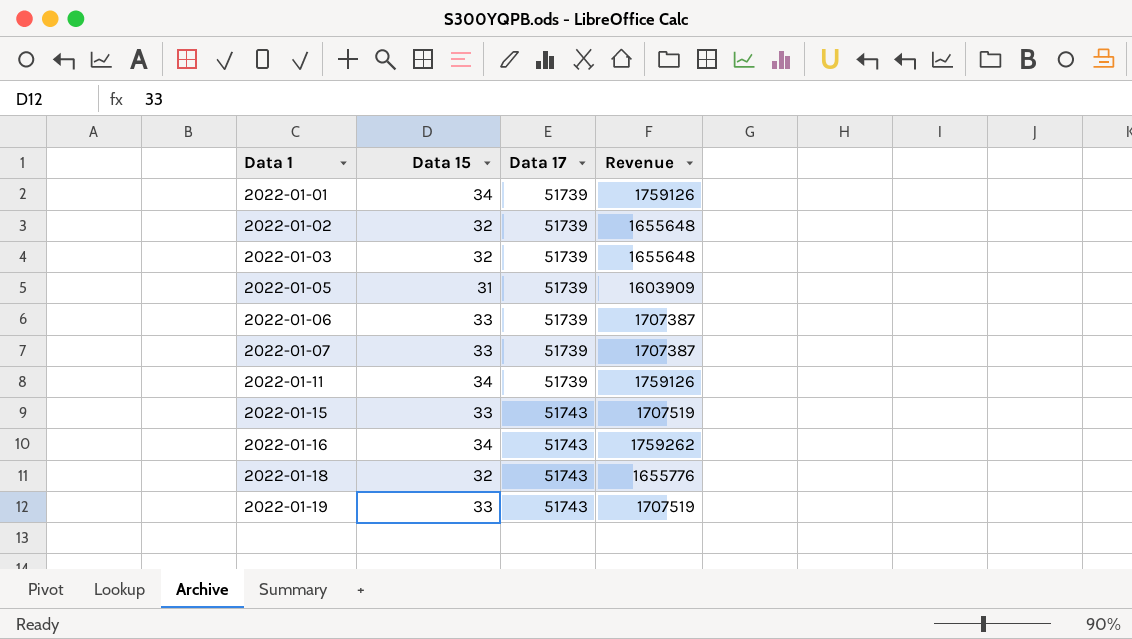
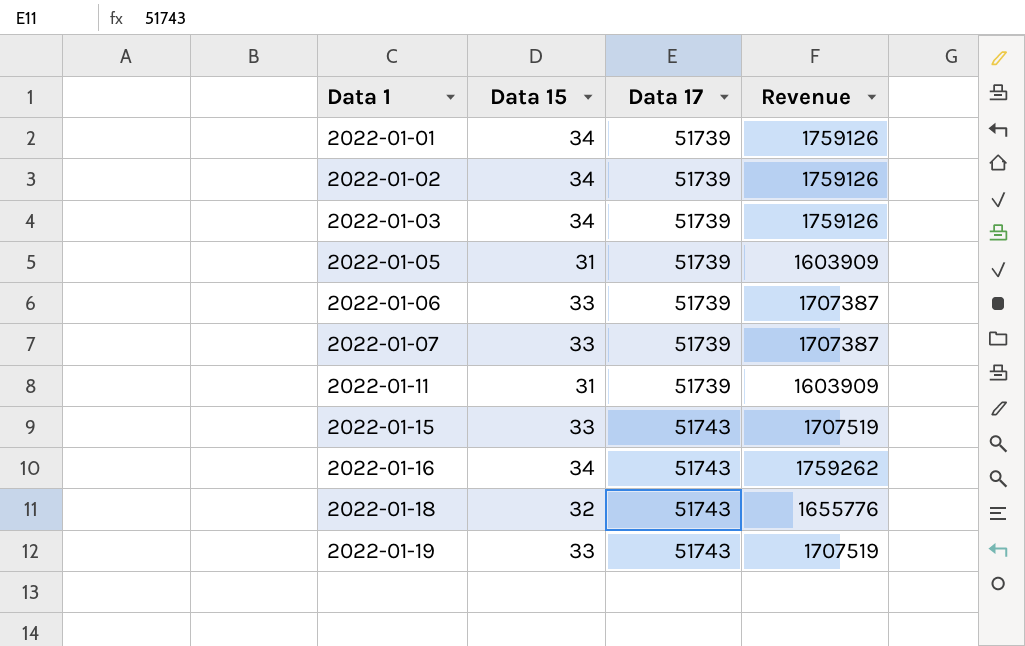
2022-01-02 | Data 15: 32 -> 34
2022-01-02 | Revenue: 1655648 -> 1759126
2022-01-03 | Data 15: 32 -> 34
2022-01-03 | Revenue: 1655648 -> 1759126
2022-01-11 | Data 15: 34 -> 31
2022-01-11 | Revenue: 1759126 -> 1603909

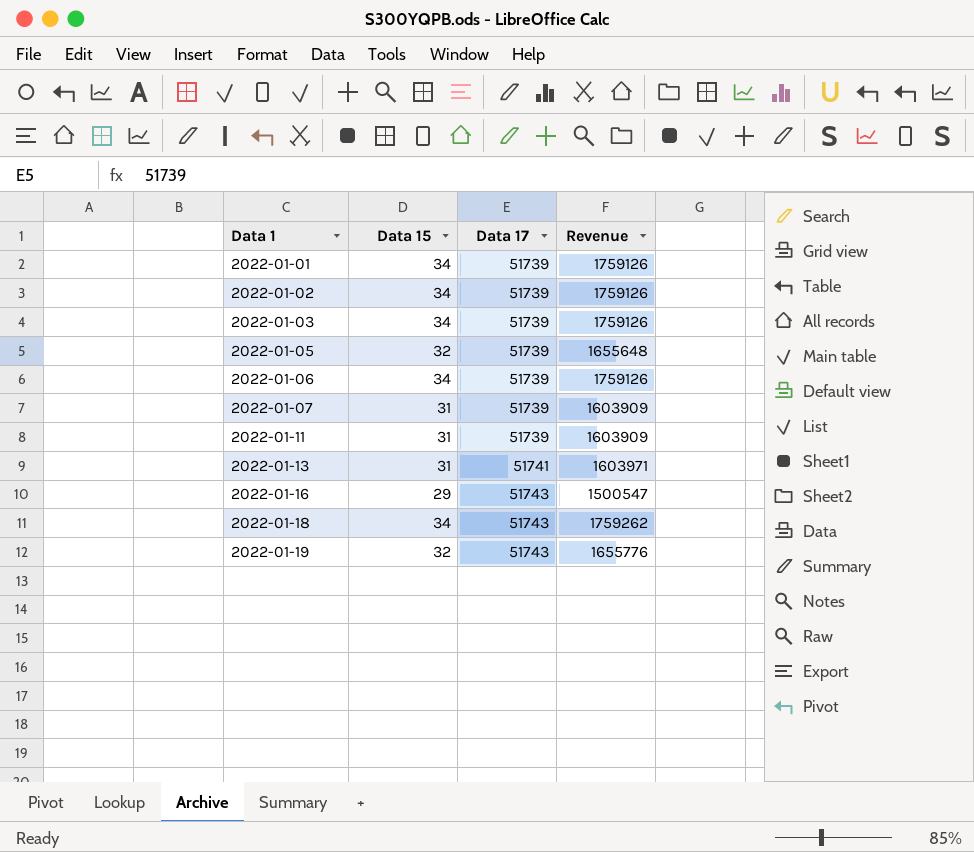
row 2022-01-15: 33 | 51743 | 1707519 -> none
2022-01-05 | Data 15: 31 -> 32
2022-01-05 | Revenue: 1603909 -> 1655648
2022-01-06 | Data 15: 33 -> 34
2022-01-06 | Revenue: 1707387 -> 1759126
2022-01-07 | Data 15: 33 -> 31
2022-01-07 | Revenue: 1707387 -> 1603909
row 2022-01-13: none -> 31 | 51741 | 1603971
2022-01-16 | Data 15: 34 -> 29
2022-01-16 | Revenue: 1759262 -> 1500547
2022-01-18 | Data 15: 32 -> 34
2022-01-18 | Revenue: 1655776 -> 1759262
2022-01-19 | Data 15: 33 -> 32
2022-01-19 | Revenue: 1707519 -> 1655776

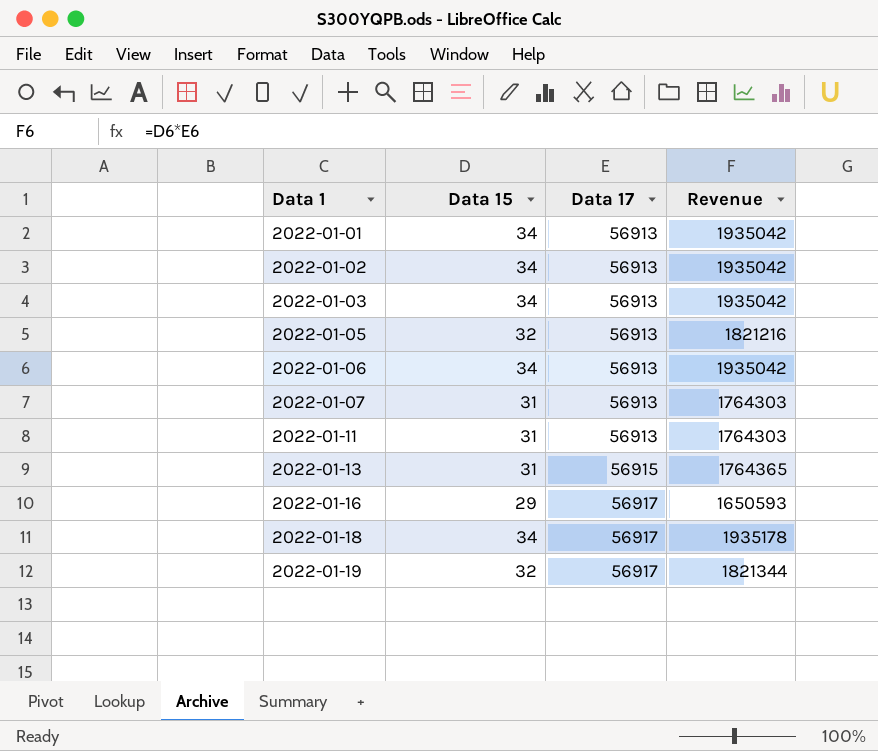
2022-01-01 | Data 17: 51739 -> 56913
2022-01-01 | Revenue: 1759126 -> 1935042
2022-01-02 | Data 17: 51739 -> 56913
2022-01-02 | Revenue: 1759126 -> 1935042
2022-01-03 | Data 17: 51739 -> 56913
2022-01-03 | Revenue: 1759126 -> 1935042
2022-01-05 | Data 17: 51739 -> 56913
2022-01-05 | Revenue: 1655648 -> 1821216
2022-01-06 | Data 17: 51739 -> 56913
2022-01-06 | Revenue: 1759126 -> 1935042
2022-01-07 | Data 17: 51739 -> 56913
2022-01-07 | Revenue: 1603909 -> 1764303
2022-01-11 | Data 17: 51739 -> 56913
2022-01-11 | Revenue: 1603909 -> 1764303
2022-01-13 | Data 17: 51741 -> 56915
2022-01-13 | Revenue: 1603971 -> 1764365
2022-01-16 | Data 17: 51743 -> 56917
2022-01-16 | Revenue: 1500547 -> 1650593
2022-01-18 | Data 17: 51743 -> 56917
2022-01-18 | Revenue: 1759262 -> 1935178
2022-01-19 | Data 17: 51743 -> 56917
2022-01-19 | Revenue: 1655776 -> 1821344

